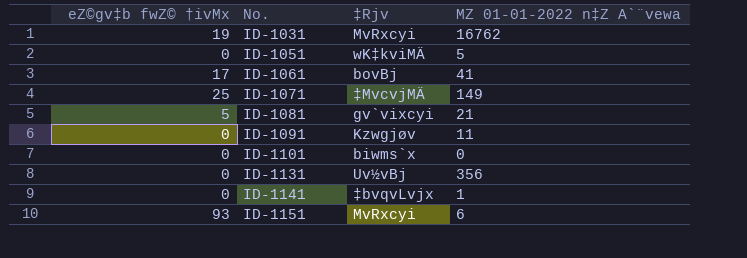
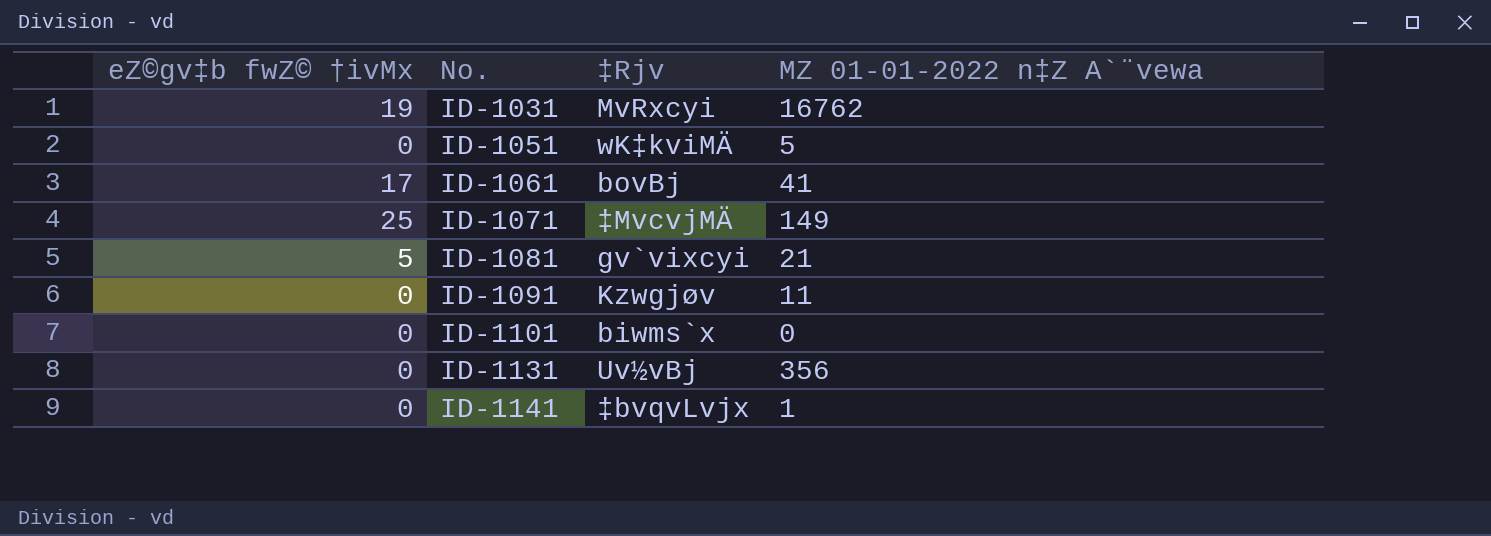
row ID-1151: 93 | MvRxcyi | 6 -> none

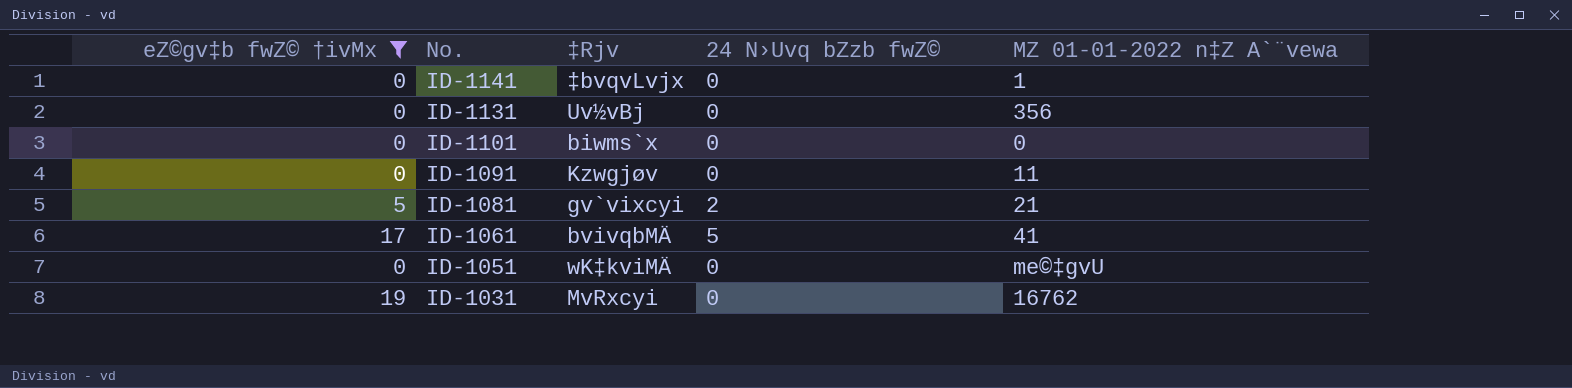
filter: none -> eZ©gv‡b fwZ© †ivMx != 25
row order: No. ascending -> No. descending
column 24 N›Uvq bZzb fwZ© | position: none -> 4
ID-1061 | ‡Rjv: bovBj -> bvivqbMÄ
ID-1051 | MZ 01-01-2022 n‡Z A`¨vewa: 5 -> me©‡gvU

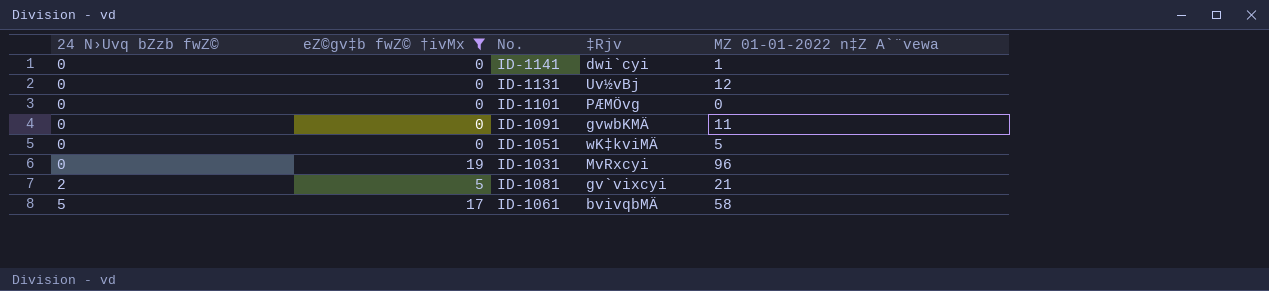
row order: No. descending -> 24 N›Uvq bZzb fwZ© ascending
column 24 N›Uvq bZzb fwZ© | position: 4 -> 1
ID-1141 | ‡Rjv: ‡bvqvLvjx -> dwi`cyi
ID-1131 | MZ 01-01-2022 n‡Z A`¨vewa: 356 -> 12
ID-1101 | ‡Rjv: biwms`x -> PÆMÖvg
ID-1091 | ‡Rjv: Kzwgjøv -> gvwbKMÄ
ID-1051 | MZ 01-01-2022 n‡Z A`¨vewa: me©‡gvU -> 5
ID-1031 | MZ 01-01-2022 n‡Z A`¨vewa: 16762 -> 96
ID-1061 | MZ 01-01-2022 n‡Z A`¨vewa: 41 -> 58

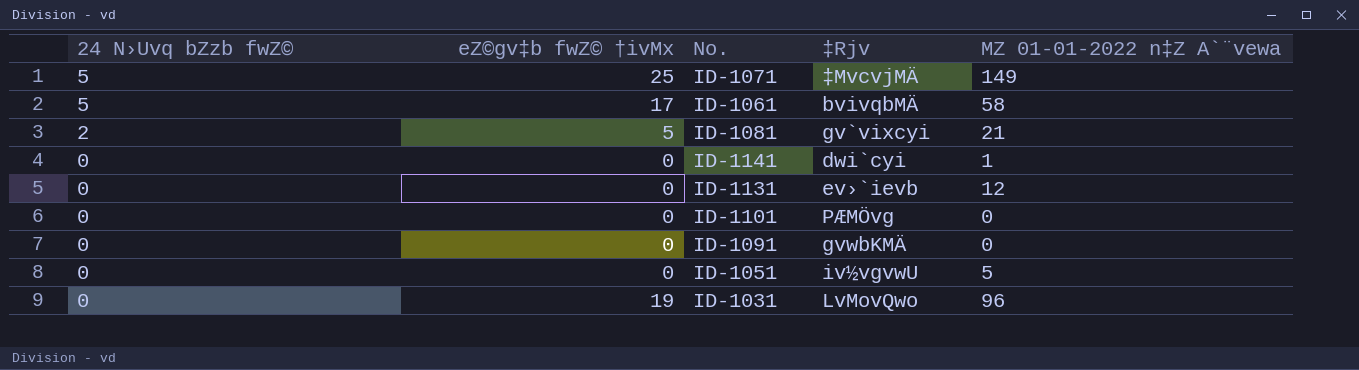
filter: eZ©gv‡b fwZ© †ivMx != 25 -> none
row order: 24 N›Uvq bZzb fwZ© ascending -> 24 N›Uvq bZzb fwZ© descending
ID-1131 | ‡Rjv: Uv½vBj -> ev›`ievb
ID-1091 | MZ 01-01-2022 n‡Z A`¨vewa: 11 -> 0
ID-1051 | ‡Rjv: wK‡kviMÄ -> iv½vgvwU
ID-1031 | ‡Rjv: MvRxcyi -> LvMovQwo

